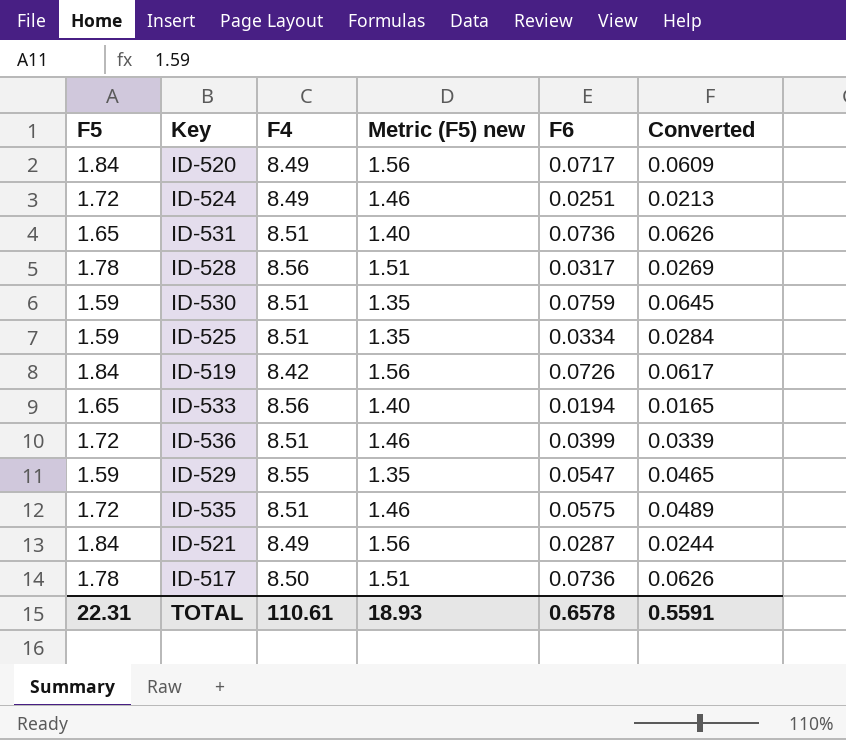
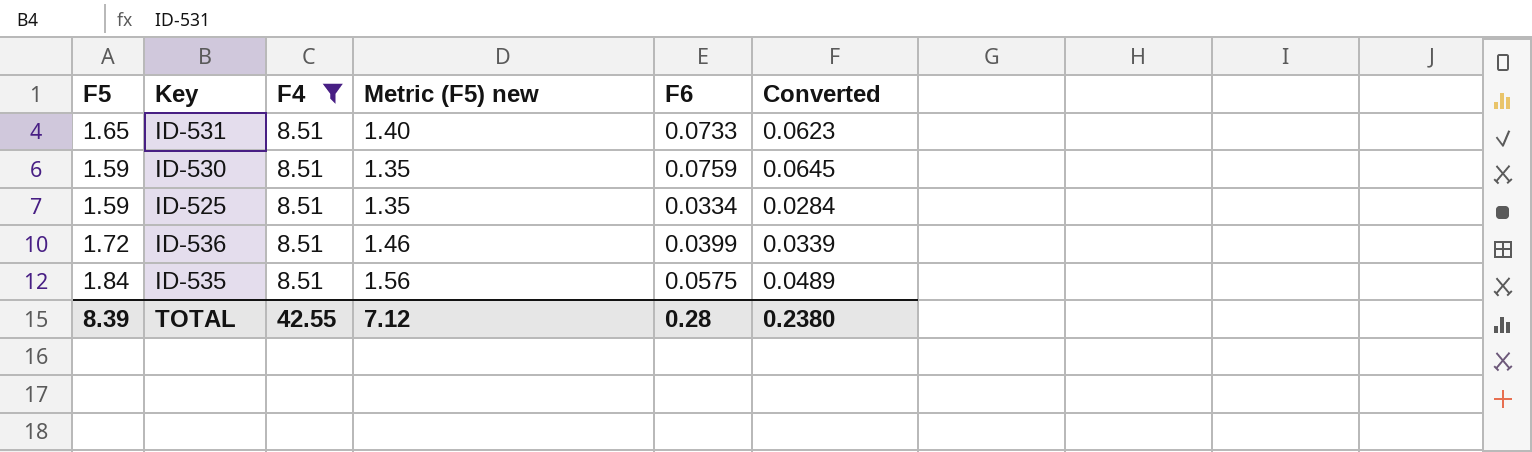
filter: none -> F4 = 8.51
ID-531 | F6: 0.0736 -> 0.0733
ID-531 | Converted: 0.0626 -> 0.0623
ID-535 | F5: 1.72 -> 1.84
ID-535 | Metric (F5) new: 1.46 -> 1.56
TOTAL | F5: 22.31 -> 8.39
TOTAL | F4: 110.61 -> 42.55
TOTAL | Metric (F5) new: 18.93 -> 7.12
TOTAL | F6: 0.6578 -> 0.28
TOTAL | Converted: 0.5591 -> 0.2380

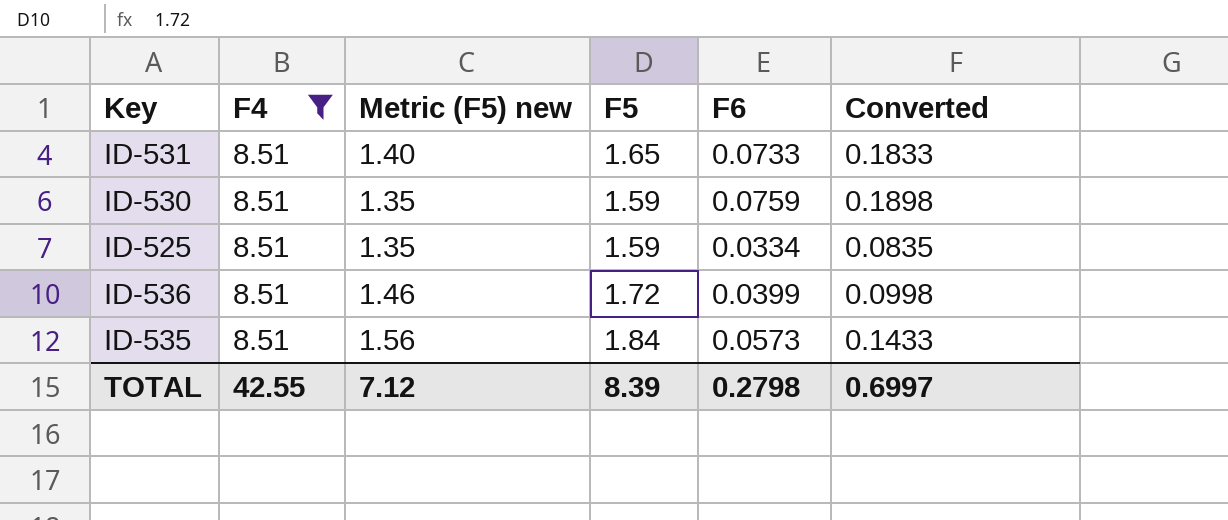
column F5 | position: 1 -> 4
column Converted | formula: [F6] * 0.85 -> [F6] * 2.5
ID-535 | F6: 0.0575 -> 0.0573
TOTAL | F6: 0.28 -> 0.2798
TOTAL | Converted: 0.2380 -> 0.6997

